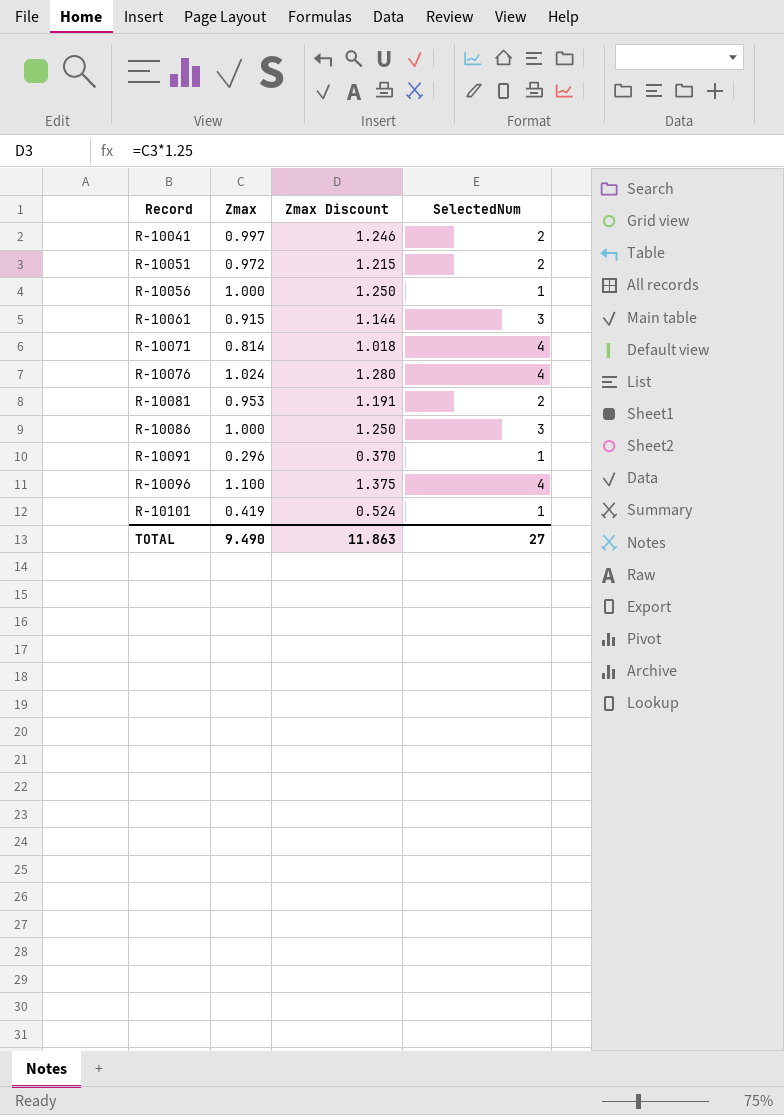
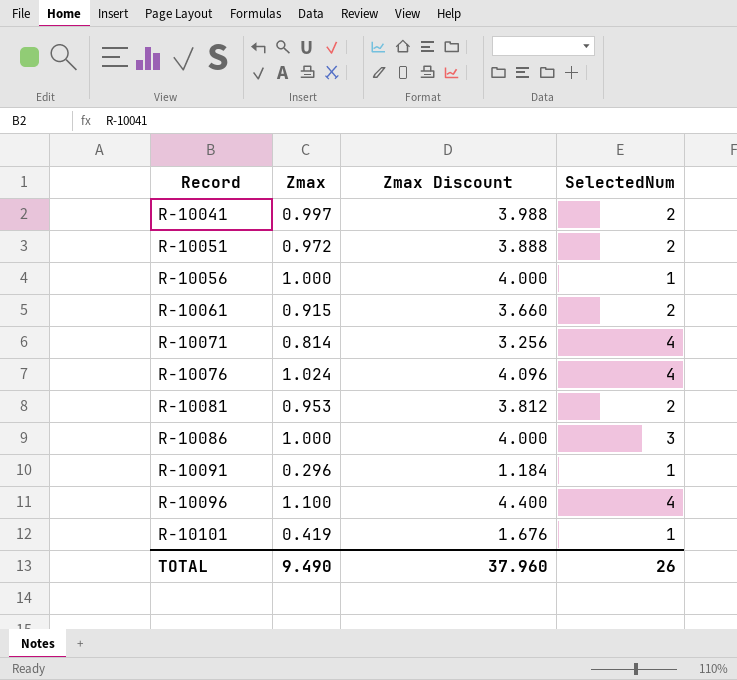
column Zmax Discount | formula: [Zmax] * 1.25 -> [Zmax] * 4
R-10061 | SelectedNum: 3 -> 2
TOTAL | Zmax Discount: 11.863 -> 37.960
TOTAL | SelectedNum: 27 -> 26

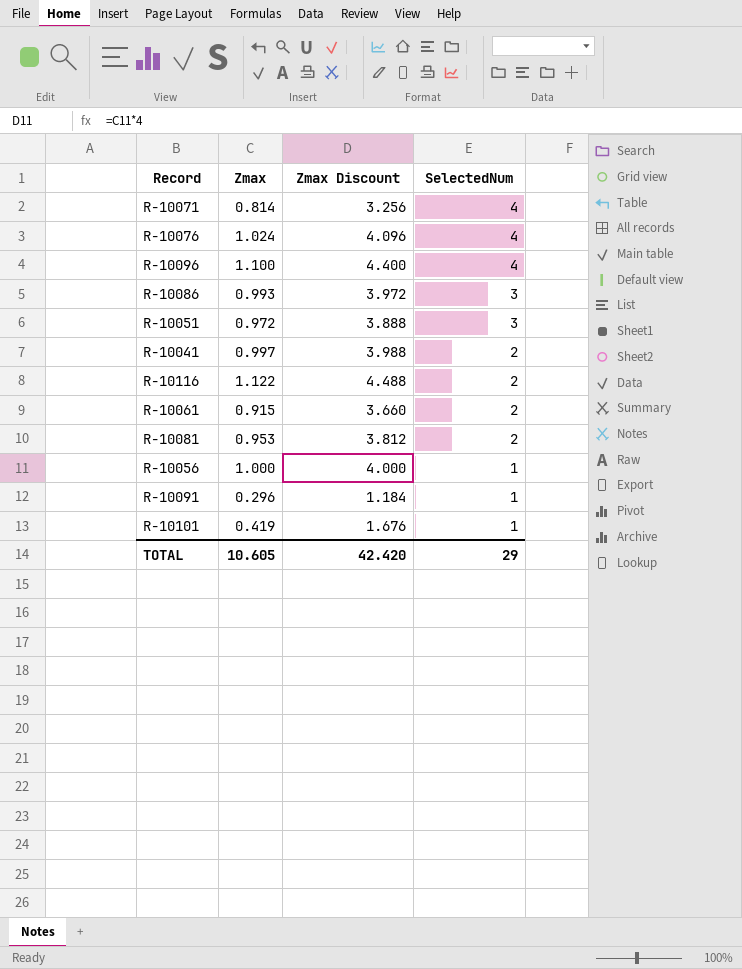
row order: Record ascending -> SelectedNum descending
R-10086 | Zmax: 1.000 -> 0.993
R-10086 | Zmax Discount: 4.000 -> 3.972
R-10051 | SelectedNum: 2 -> 3
row R-10116: none -> 1.122 | 4.488 | 2
TOTAL | Zmax: 9.490 -> 10.605
TOTAL | Zmax Discount: 37.960 -> 42.420
TOTAL | SelectedNum: 26 -> 29

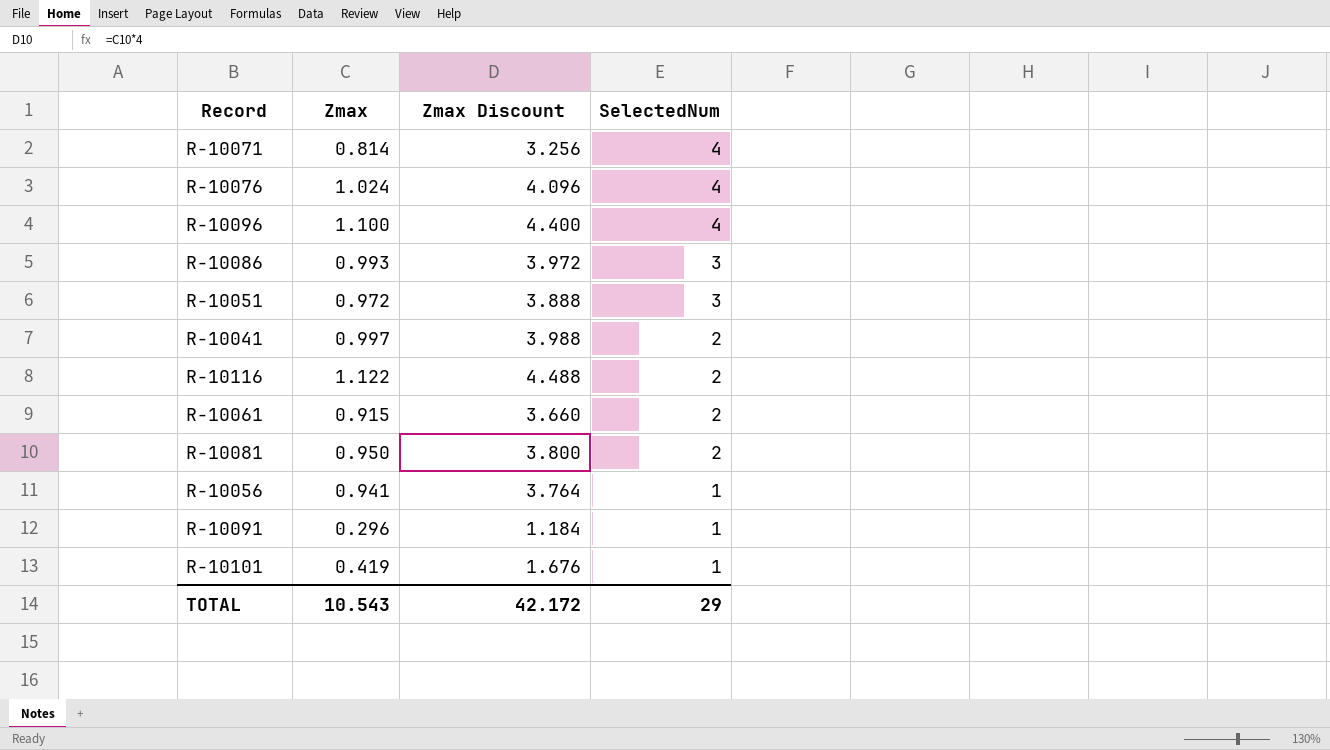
R-10081 | Zmax: 0.953 -> 0.950
R-10081 | Zmax Discount: 3.812 -> 3.800
R-10056 | Zmax: 1.000 -> 0.941
R-10056 | Zmax Discount: 4.000 -> 3.764
TOTAL | Zmax: 10.605 -> 10.543
TOTAL | Zmax Discount: 42.420 -> 42.172

